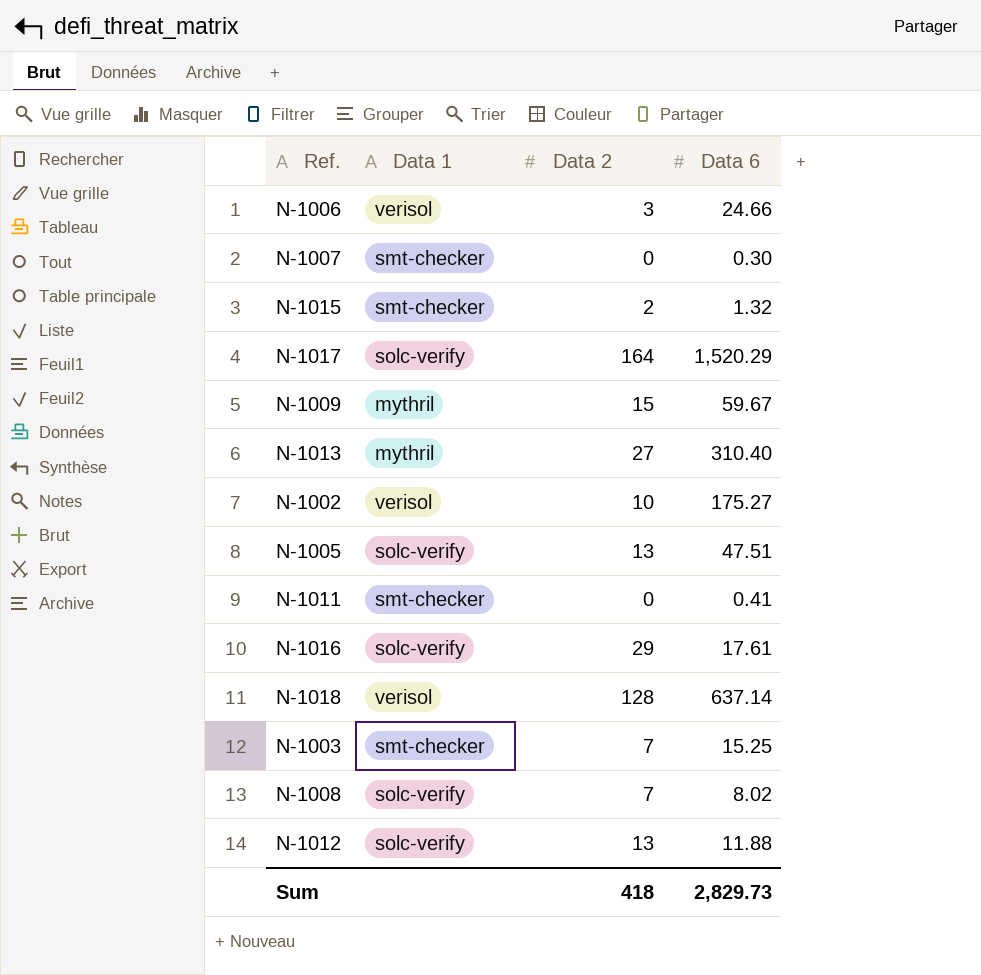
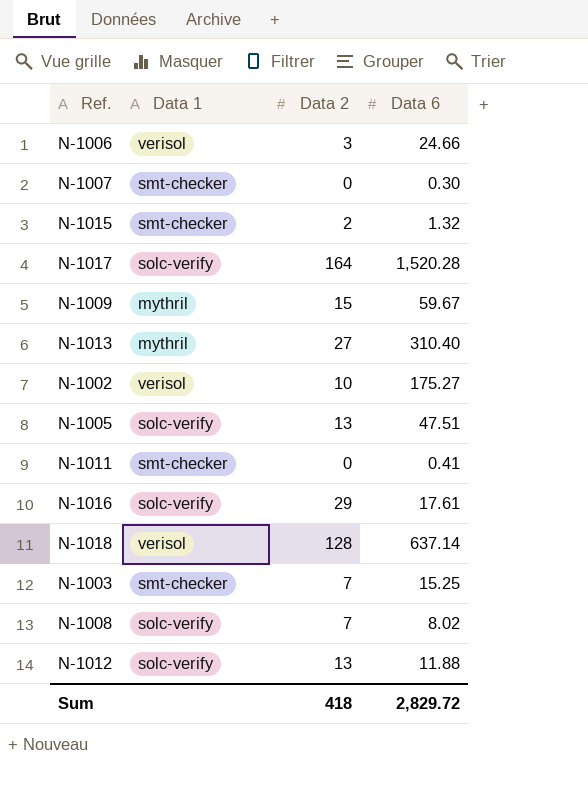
N-1017 | Data 6: 1,520.29 -> 1,520.28
Sum | Data 6: 2,829.73 -> 2,829.72

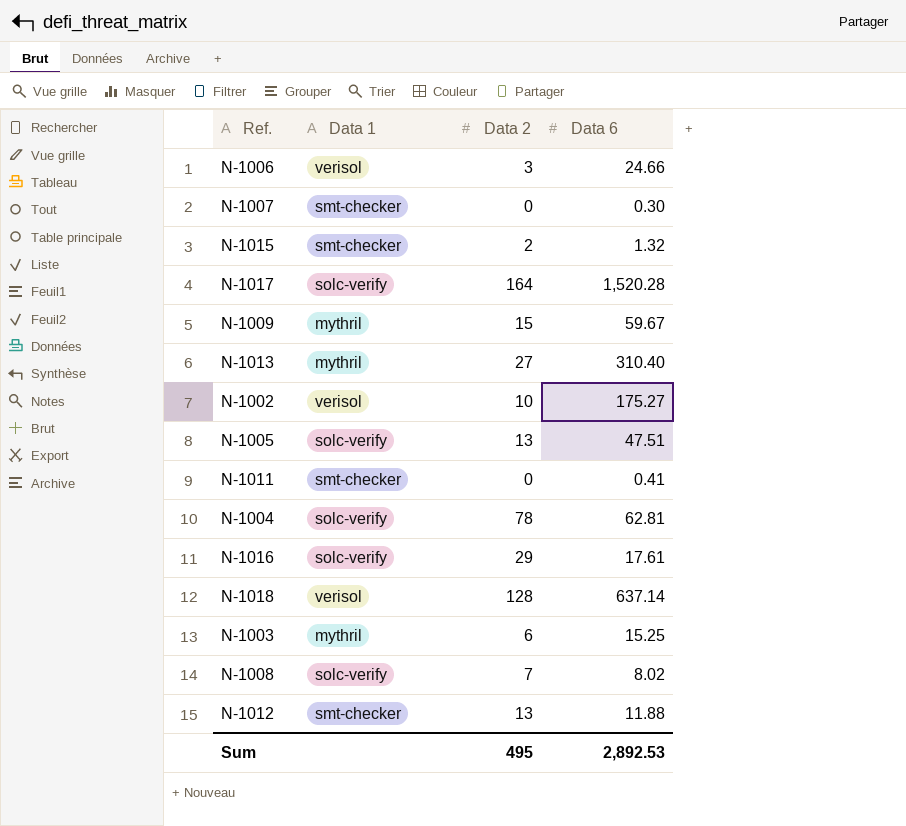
row N-1004: none -> solc-verify | 78 | 62.81
N-1003 | Data 1: smt-checker -> mythril
N-1003 | Data 2: 7 -> 6
N-1012 | Data 1: solc-verify -> smt-checker
Sum | Data 2: 418 -> 495
Sum | Data 6: 2,829.72 -> 2,892.53

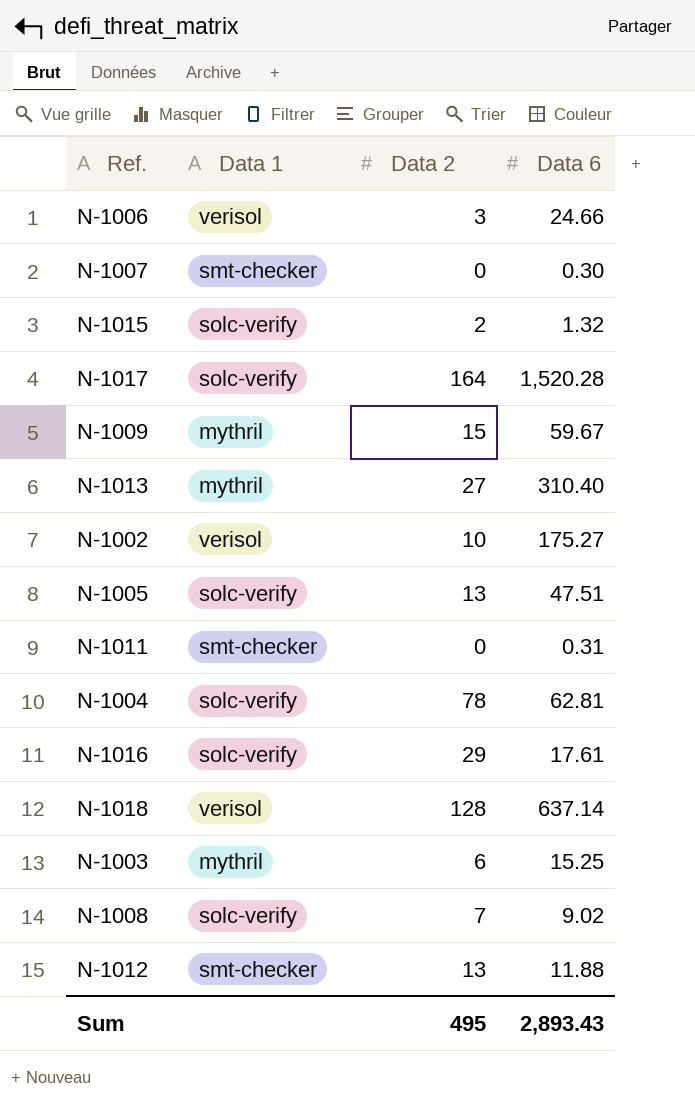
N-1015 | Data 1: smt-checker -> solc-verify
N-1011 | Data 6: 0.41 -> 0.31
N-1008 | Data 6: 8.02 -> 9.02
Sum | Data 6: 2,892.53 -> 2,893.43

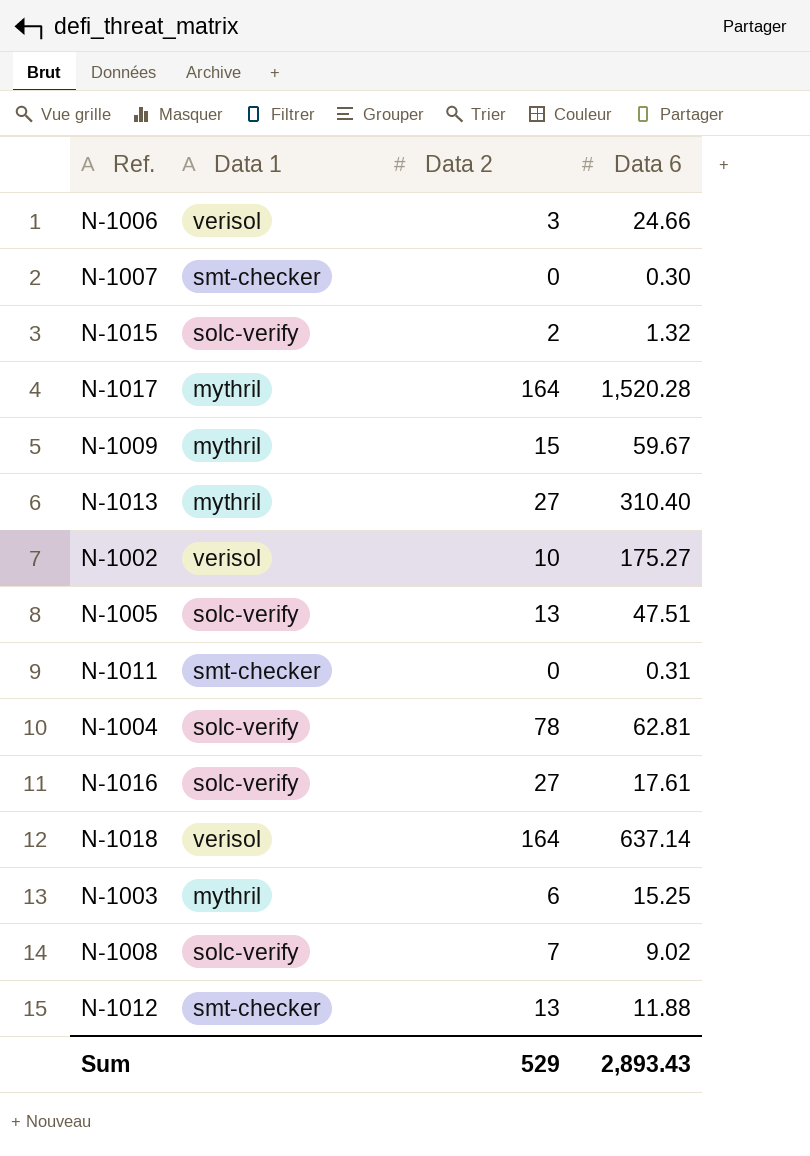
N-1017 | Data 1: solc-verify -> mythril
N-1016 | Data 2: 29 -> 27
N-1018 | Data 2: 128 -> 164
Sum | Data 2: 495 -> 529

